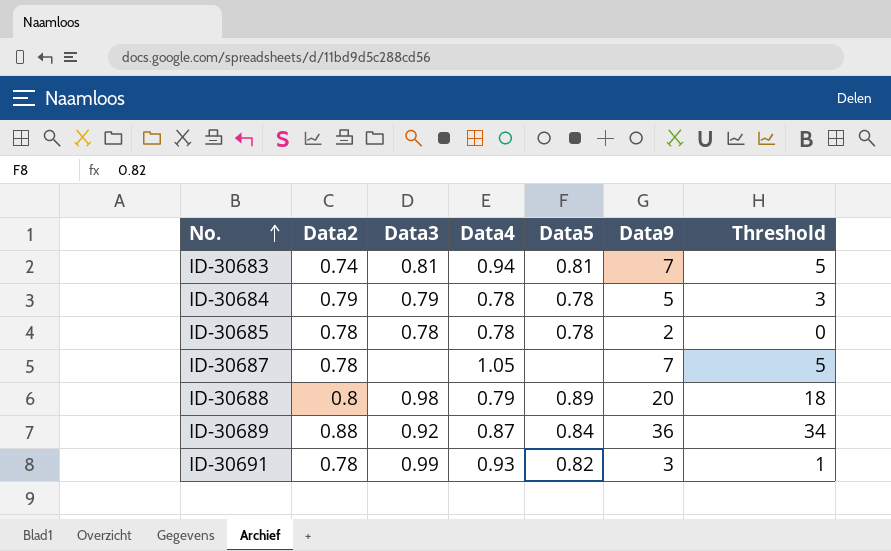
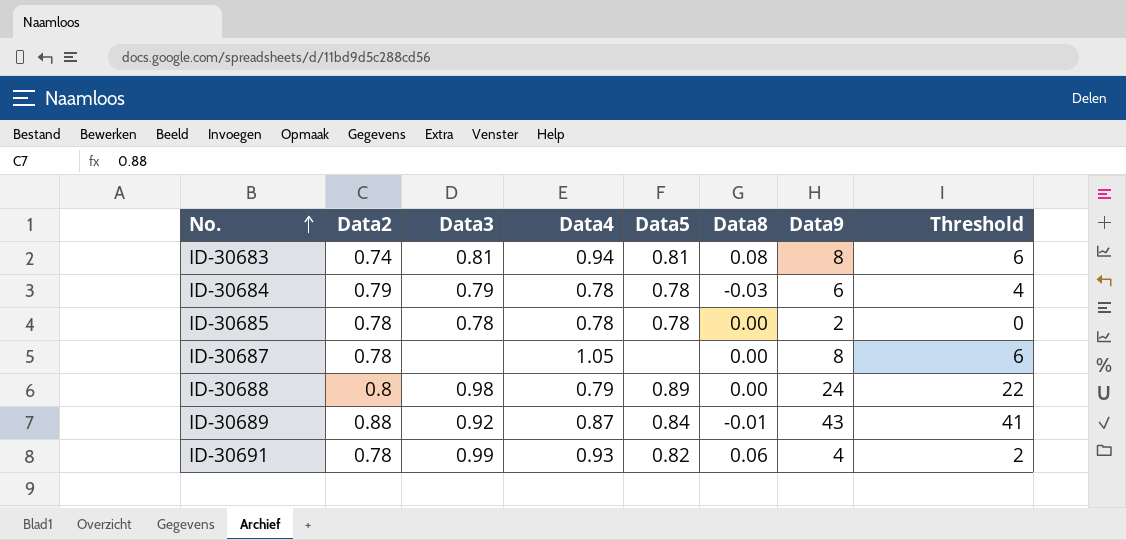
column Data8 | position: none -> 6
ID-30683 | Data9: 7 -> 8
ID-30683 | Threshold: 5 -> 6
ID-30684 | Data9: 5 -> 6
ID-30684 | Threshold: 3 -> 4
ID-30687 | Data9: 7 -> 8
ID-30687 | Threshold: 5 -> 6
ID-30688 | Data9: 20 -> 24
ID-30688 | Threshold: 18 -> 22
ID-30689 | Data9: 36 -> 43
ID-30689 | Threshold: 34 -> 41
ID-30691 | Data9: 3 -> 4
ID-30691 | Threshold: 1 -> 2

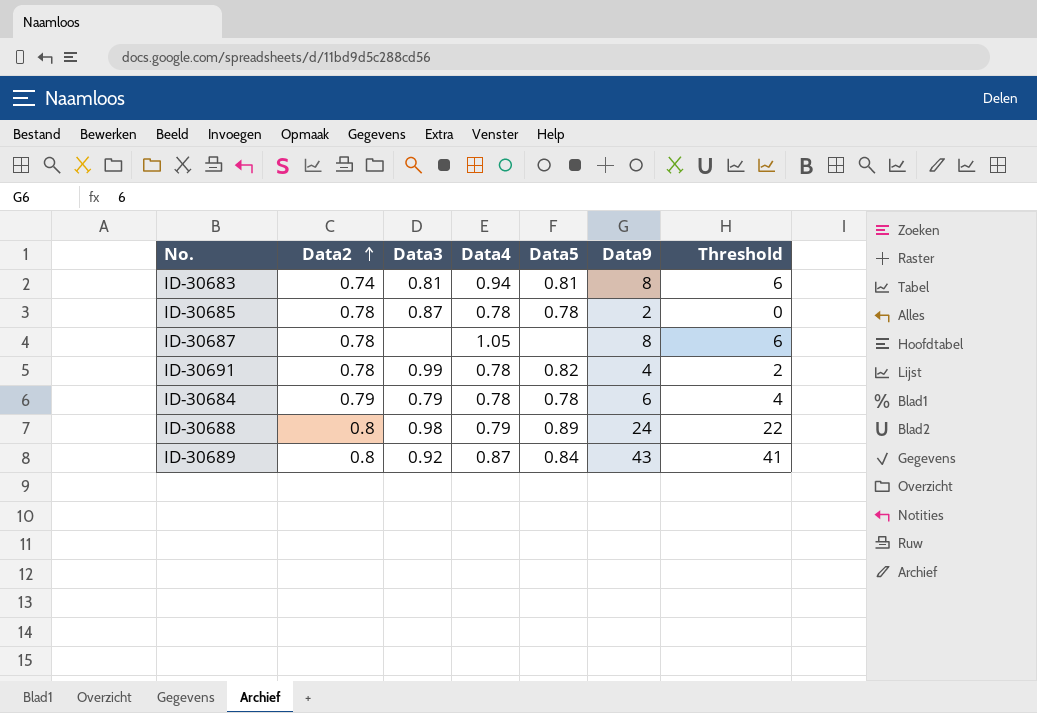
row order: No. ascending -> Data2 ascending
column Data8 | position: 6 -> none
ID-30685 | Data3: 0.78 -> 0.87
ID-30691 | Data4: 0.93 -> 0.78
ID-30689 | Data2: 0.88 -> 0.8

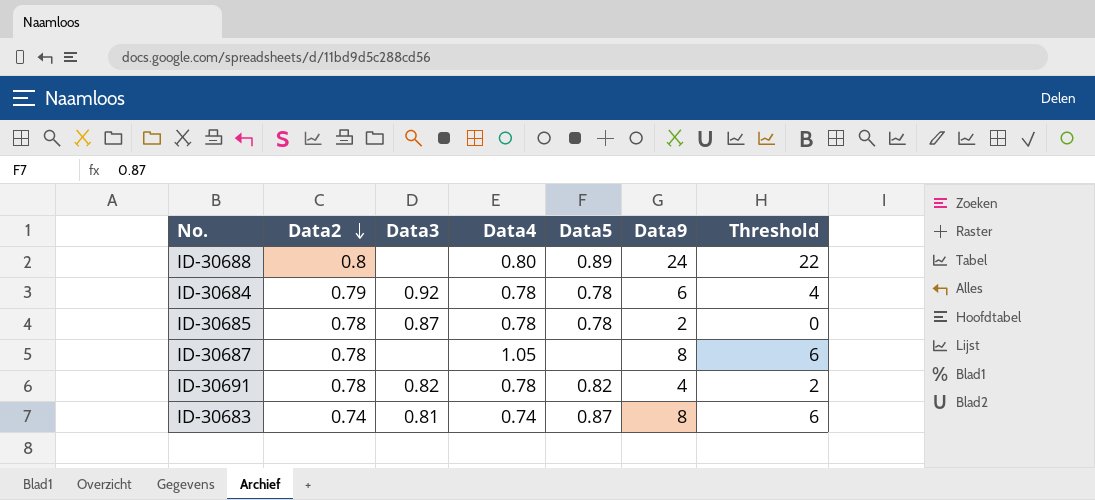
row order: Data2 ascending -> Data2 descending
row ID-30689: 0.8 | 0.92 | 0.87 | 0.84 | 43 | 41 -> none
ID-30688 | Data3: 0.98 -> none
ID-30688 | Data4: 0.79 -> 0.80
ID-30684 | Data3: 0.79 -> 0.92
ID-30691 | Data3: 0.99 -> 0.82
ID-30683 | Data4: 0.94 -> 0.74
ID-30683 | Data5: 0.81 -> 0.87

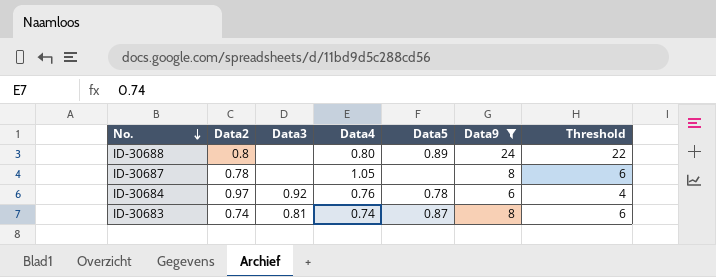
filter: none -> Data9 >= 6
row order: Data2 descending -> No. descending
ID-30684 | Data2: 0.79 -> 0.97
ID-30684 | Data4: 0.78 -> 0.76

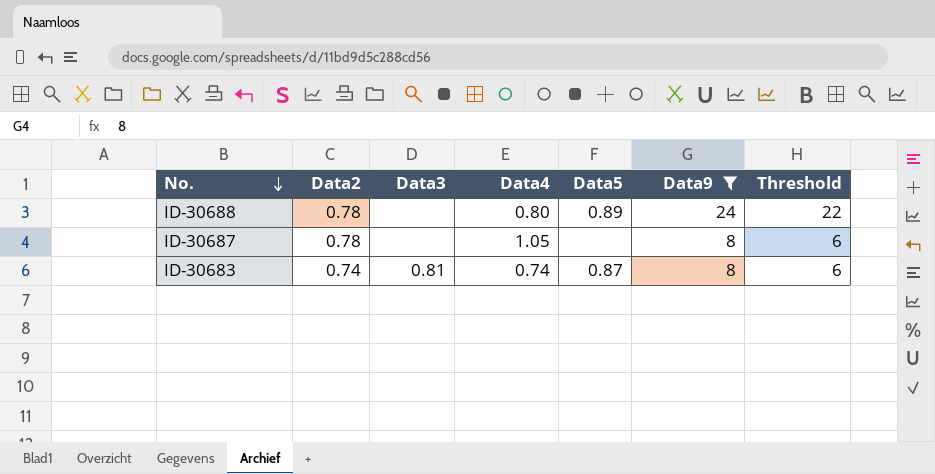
row ID-30684: 0.97 | 0.92 | 0.76 | 0.78 | 6 | 4 -> none
ID-30688 | Data2: 0.8 -> 0.78

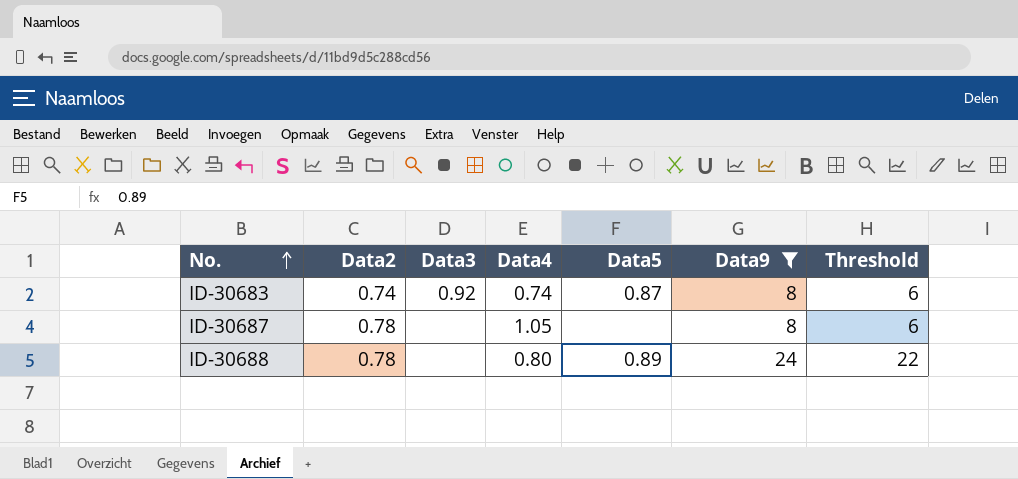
row order: No. descending -> No. ascending
ID-30683 | Data3: 0.81 -> 0.92

